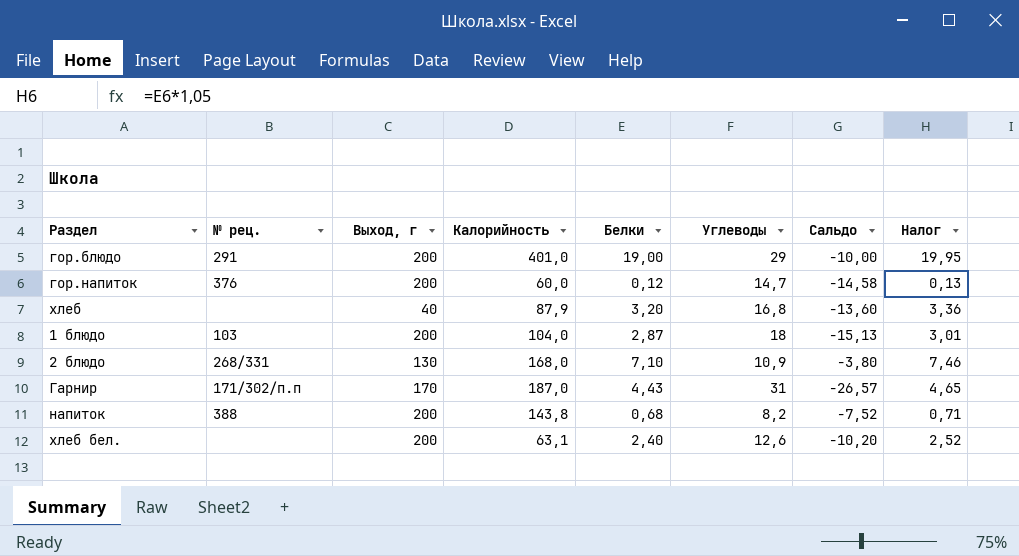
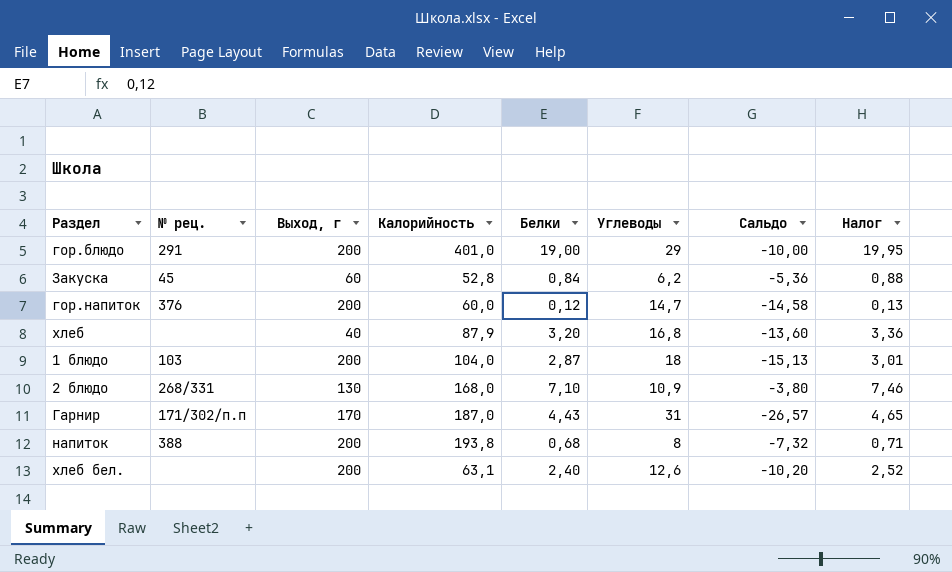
row Закуска: none -> 45 | 60 | 52,8 | 0,84 | 6,2 | -5,36 | 0,88
напиток | Калорийность: 143,8 -> 193,8
напиток | Углеводы: 8,2 -> 8
напиток | Сальдо: -7,52 -> -7,32

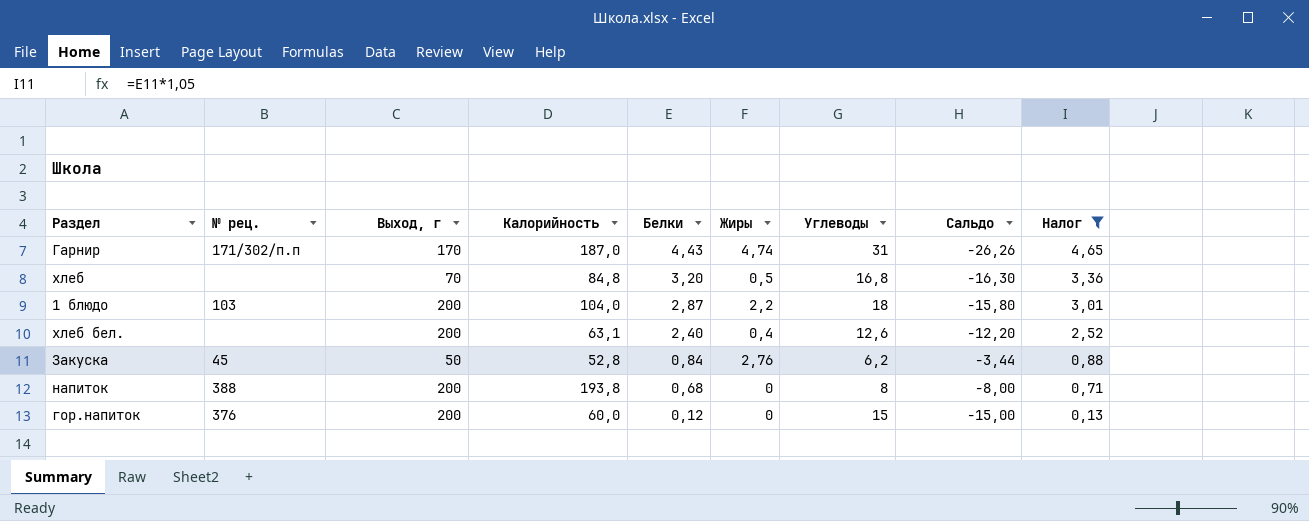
filter: none -> Налог <= 4,65
row order: none -> Белки descending
column Жиры | position: none -> 6
column Сальдо | formula: [Белки] - [Углеводы] -> [Жиры] - [Углеводы]
хлеб | Выход, г: 40 -> 70
хлеб | Калорийность: 87,9 -> 84,8
Закуска | Выход, г: 60 -> 50
гор.напиток | Углеводы: 14,7 -> 15

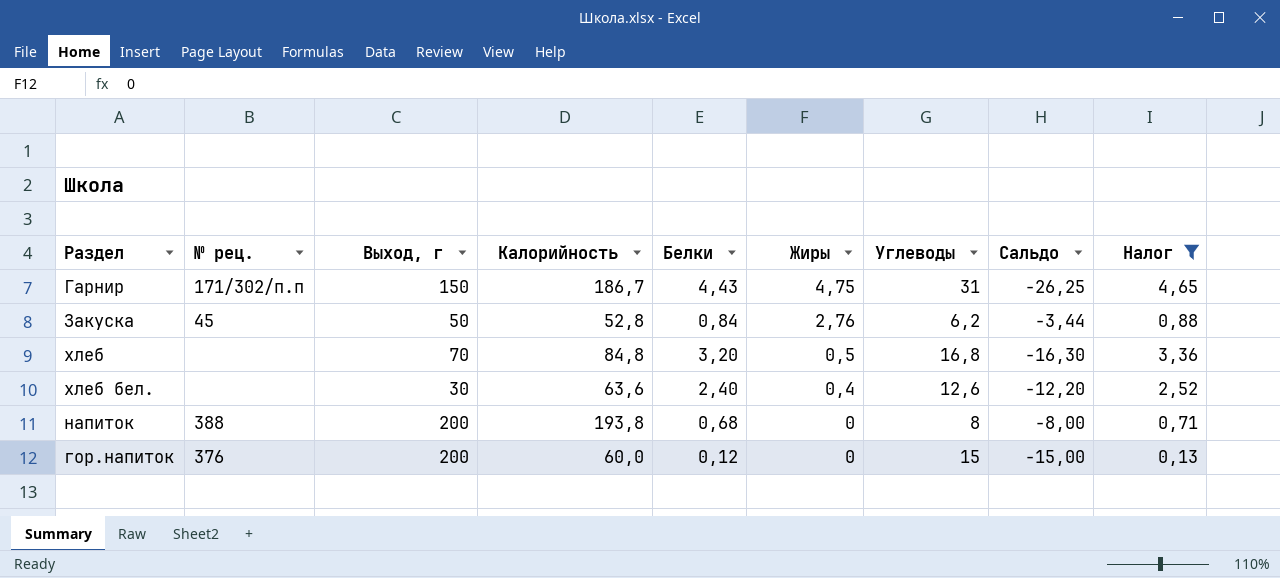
row order: Белки descending -> Жиры descending
row 1 блюдо: 103 | 200 | 104,0 | 2,87 | 2,2 | 18 | -15,80 | 3,01 -> none
Гарнир | Выход, г: 170 -> 150
Гарнир | Калорийность: 187,0 -> 186,7
Гарнир | Жиры: 4,74 -> 4,75
Гарнир | Сальдо: -26,26 -> -26,25
хлеб бел. | Выход, г: 200 -> 30
хлеб бел. | Калорийность: 63,1 -> 63,6

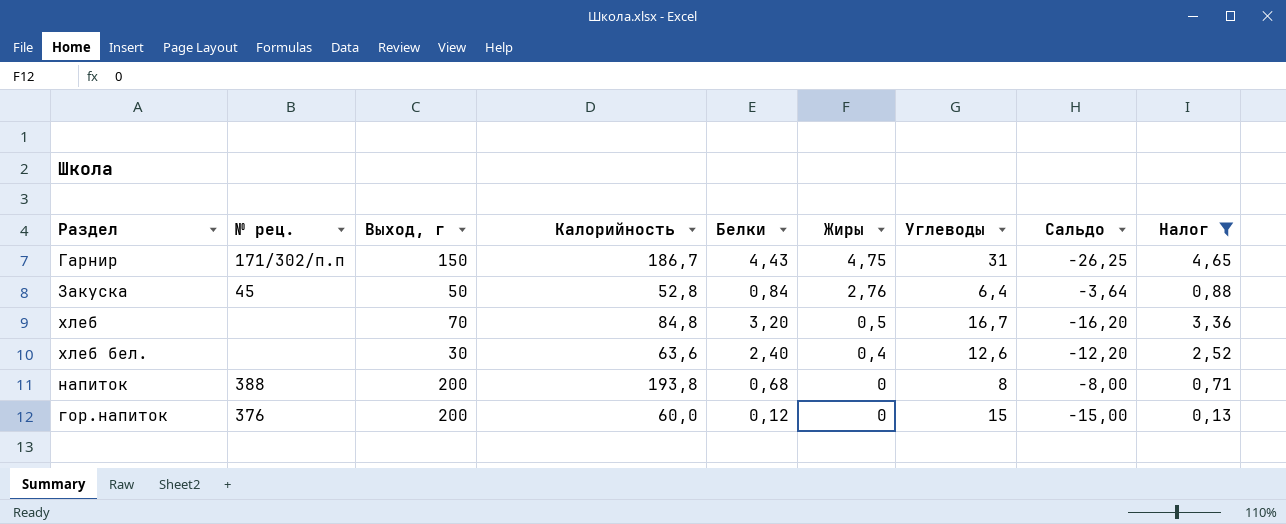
Закуска | Углеводы: 6,2 -> 6,4
Закуска | Сальдо: -3,44 -> -3,64
хлеб | Углеводы: 16,8 -> 16,7
хлеб | Сальдо: -16,30 -> -16,20

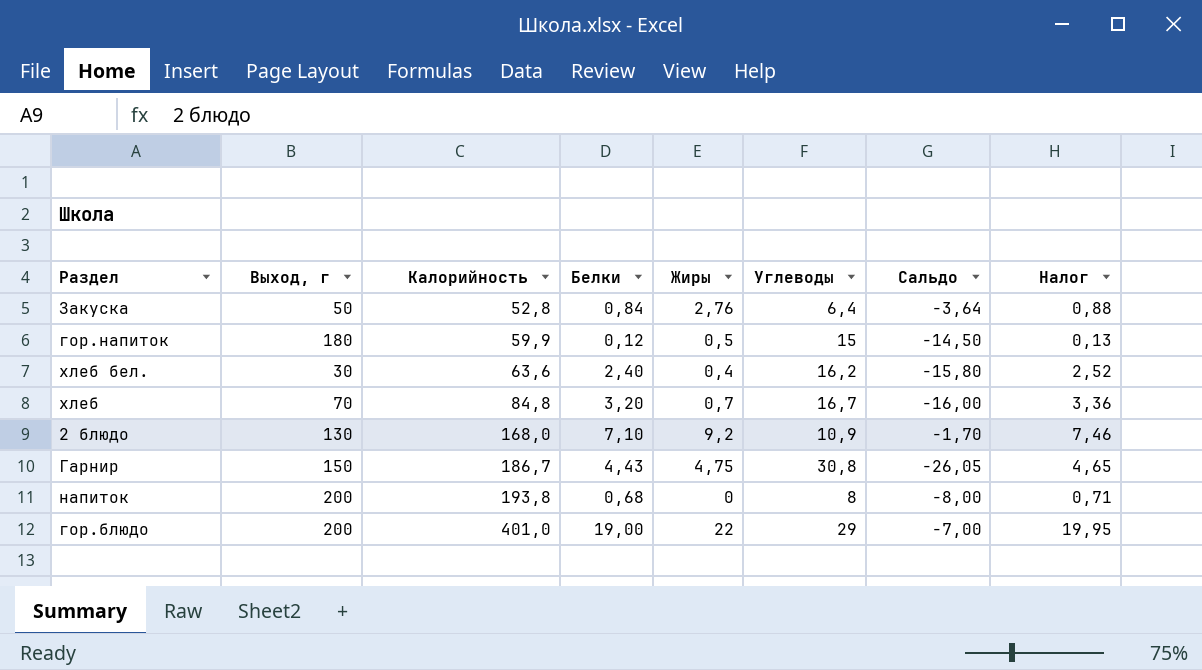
filter: Налог <= 4,65 -> none
row order: Жиры descending -> Калорийность ascending
column № рец. | position: 2 -> none
гор.напиток | Выход, г: 200 -> 180
гор.напиток | Калорийность: 60,0 -> 59,9
гор.напиток | Жиры: 0 -> 0,5
гор.напиток | Сальдо: -15,00 -> -14,50
хлеб бел. | Углеводы: 12,6 -> 16,2
хлеб бел. | Сальдо: -12,20 -> -15,80
хлеб | Жиры: 0,5 -> 0,7
хлеб | Сальдо: -16,20 -> -16,00
Гарнир | Углеводы: 31 -> 30,8
Гарнир | Сальдо: -26,25 -> -26,05

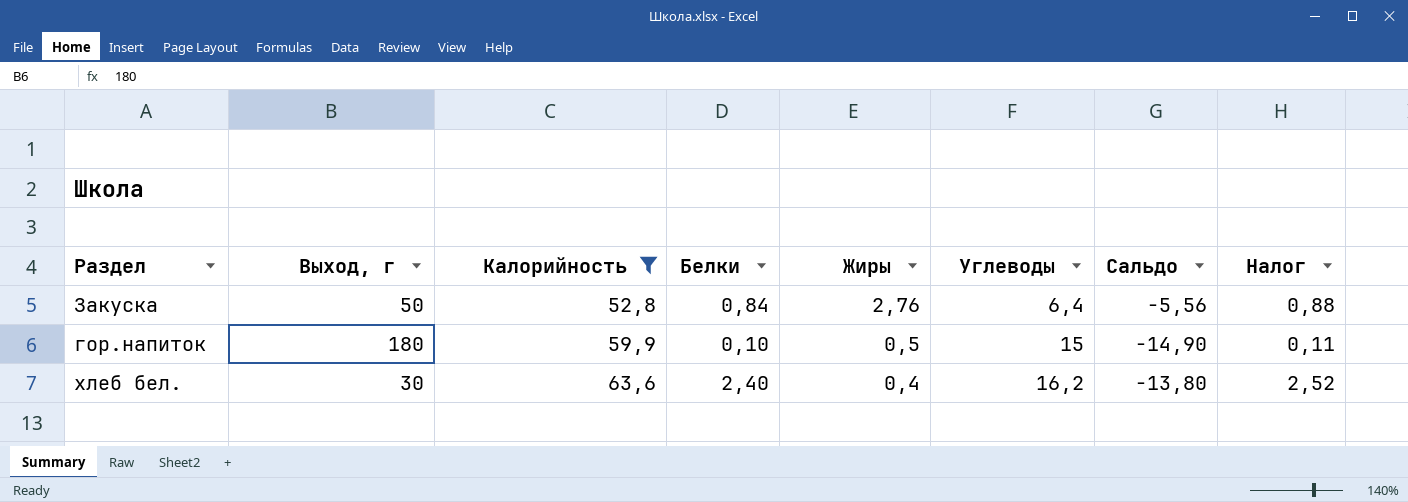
filter: none -> Калорийность <= 63,6
column Сальдо | formula: [Жиры] - [Углеводы] -> [Белки] - [Углеводы]
гор.напиток | Белки: 0,12 -> 0,10
гор.напиток | Налог: 0,13 -> 0,11

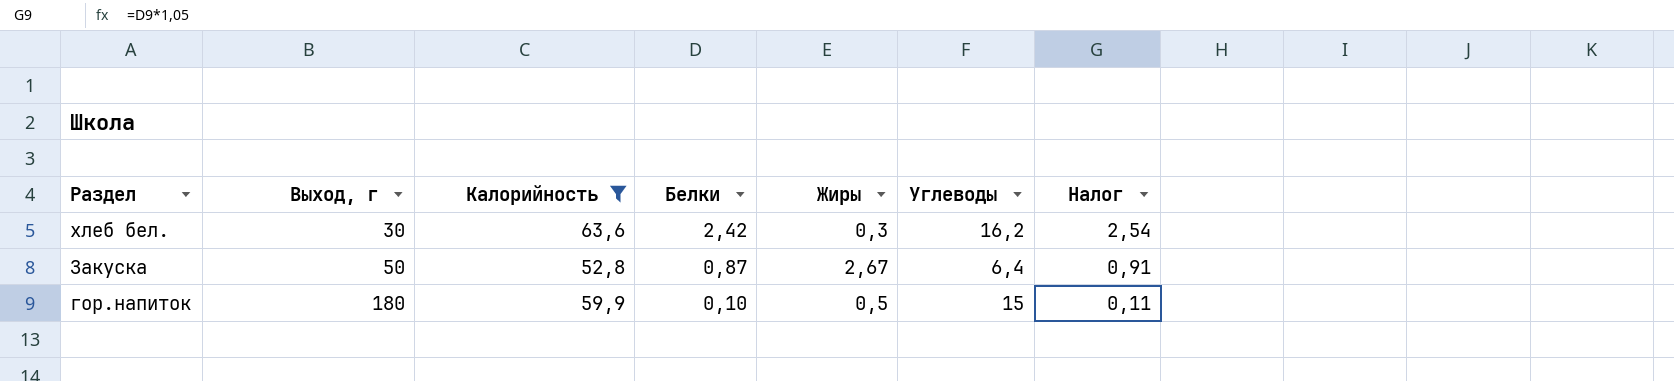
row order: Калорийность ascending -> Раздел descending
column Сальдо | formula: [Белки] - [Углеводы] -> none
хлеб бел. | Белки: 2,40 -> 2,42
хлеб бел. | Жиры: 0,4 -> 0,3
хлеб бел. | Налог: 2,52 -> 2,54
Закуска | Белки: 0,84 -> 0,87
Закуска | Жиры: 2,76 -> 2,67
Закуска | Налог: 0,88 -> 0,91

